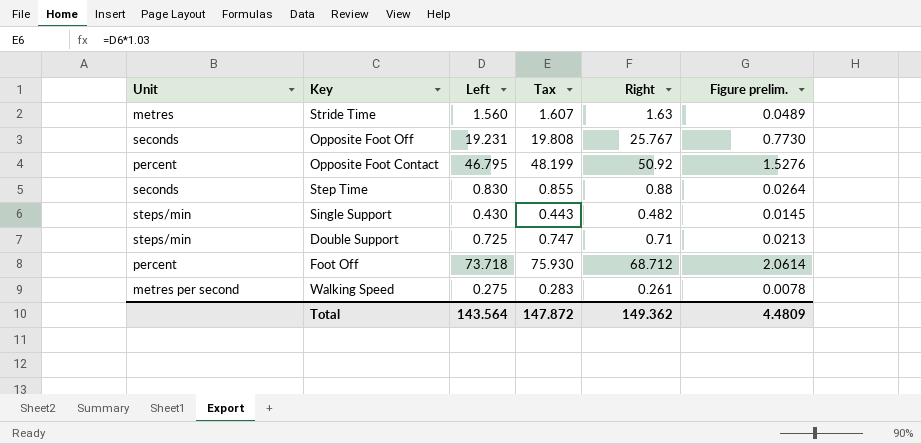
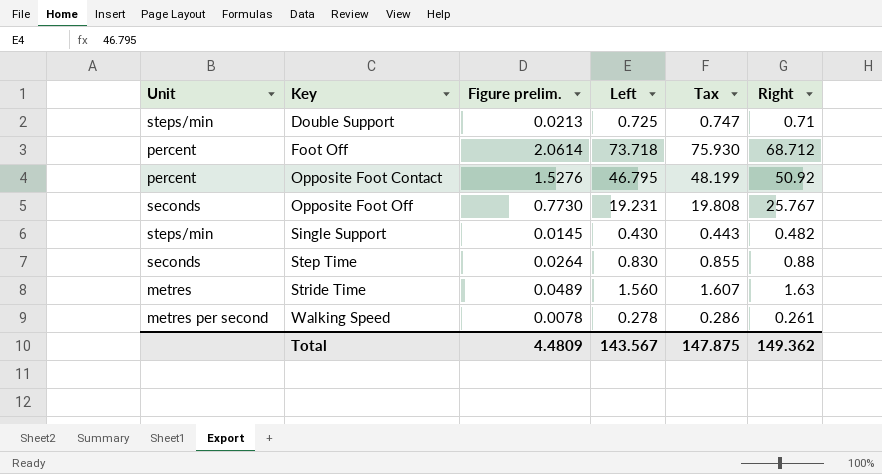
row order: none -> Key ascending
column Figure prelim. | position: 6 -> 3
Walking Speed | Left: 0.275 -> 0.278
Walking Speed | Tax: 0.283 -> 0.286
Total | Left: 143.564 -> 143.567
Total | Tax: 147.872 -> 147.875

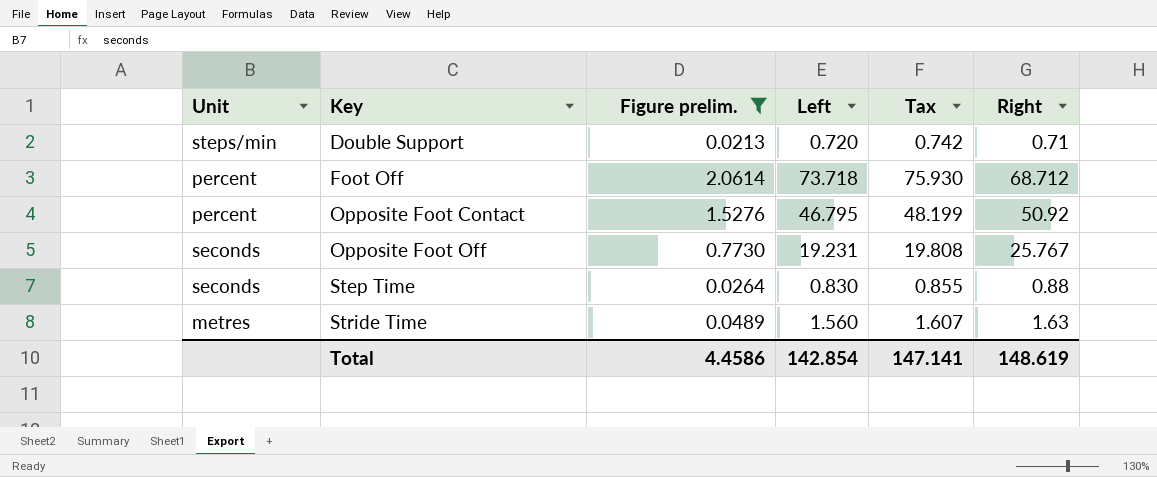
filter: none -> Figure prelim. >= 0.0213
Double Support | Left: 0.725 -> 0.720
Double Support | Tax: 0.747 -> 0.742
Total | Figure prelim.: 4.4809 -> 4.4586
Total | Left: 143.567 -> 142.854
Total | Tax: 147.875 -> 147.141
Total | Right: 149.362 -> 148.619

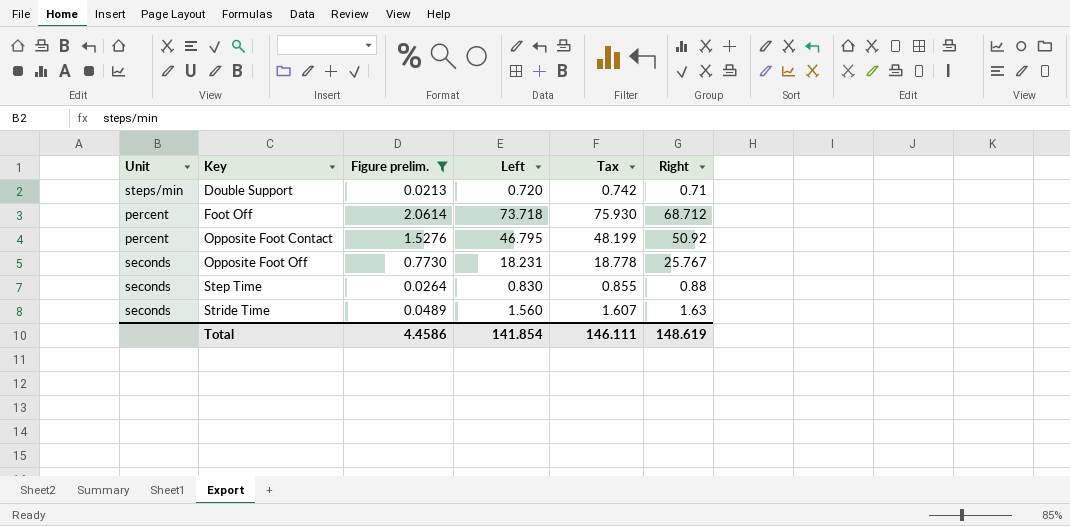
Opposite Foot Off | Left: 19.231 -> 18.231
Opposite Foot Off | Tax: 19.808 -> 18.778
Stride Time | Unit: metres -> seconds
Total | Left: 142.854 -> 141.854
Total | Tax: 147.141 -> 146.111

